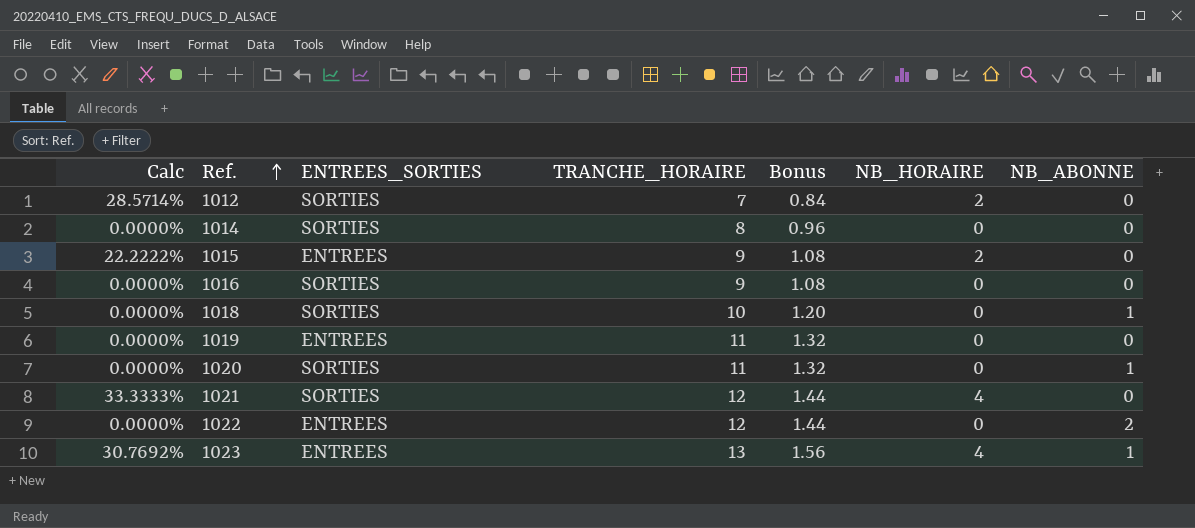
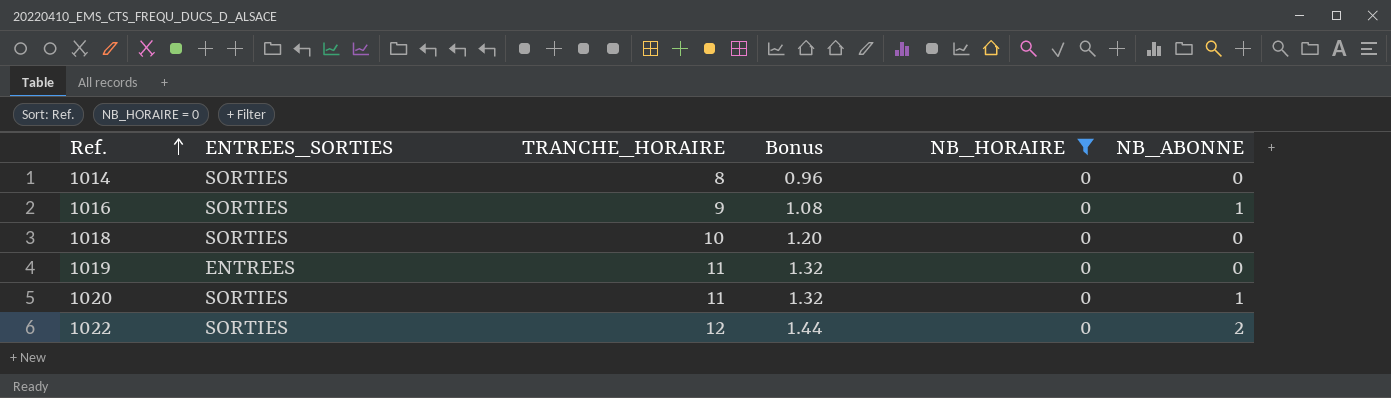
filter: none -> NB_HORAIRE = 0
column Calc | formula: [NB_HORAIRE] / [TRANCHE_HORAIRE] -> none
1016 | NB_ABONNE: 0 -> 1
1018 | NB_ABONNE: 1 -> 0
1022 | ENTREES_SORTIES: ENTREES -> SORTIES

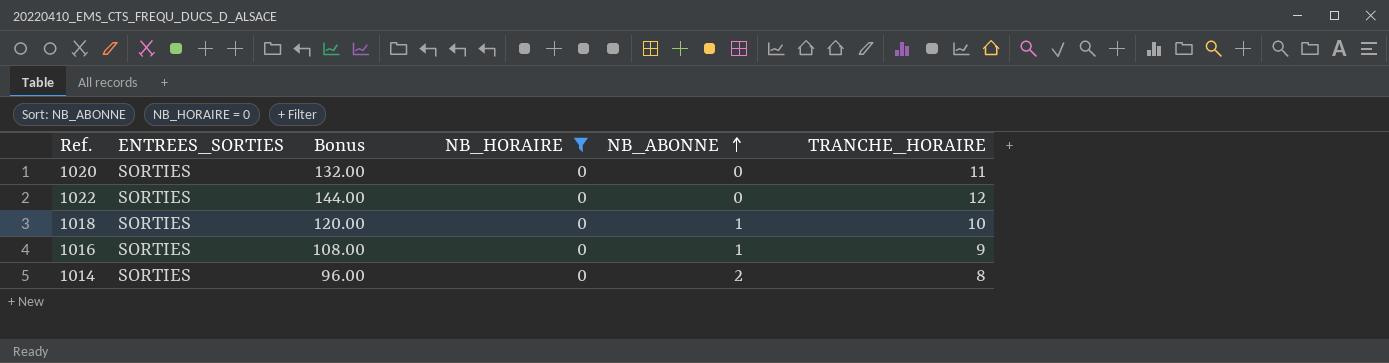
row order: Ref. ascending -> NB_ABONNE ascending
column Bonus | formula: [TRANCHE_HORAIRE] * 0.12 -> [TRANCHE_HORAIRE] * 12
column TRANCHE_HORAIRE | position: 3 -> 6
row 1019: ENTREES | 11 | 1.32 | 0 | 0 -> none
1020 | NB_ABONNE: 1 -> 0
1022 | NB_ABONNE: 2 -> 0
1018 | NB_ABONNE: 0 -> 1
1014 | NB_ABONNE: 0 -> 2

